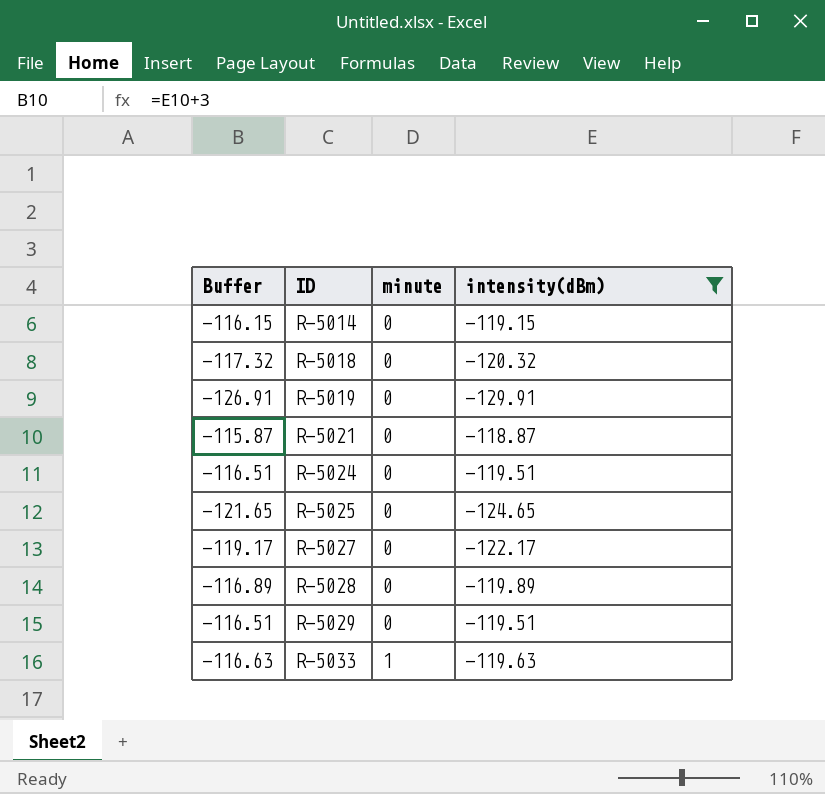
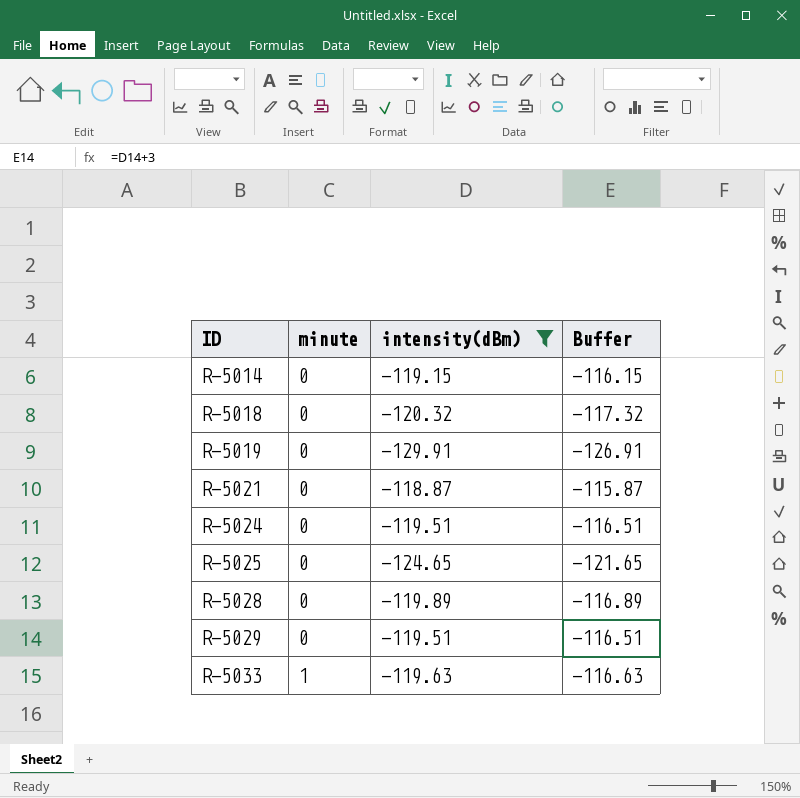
column Buffer | position: 1 -> 4
row R-5027: -119.17 | 0 | -122.17 -> none

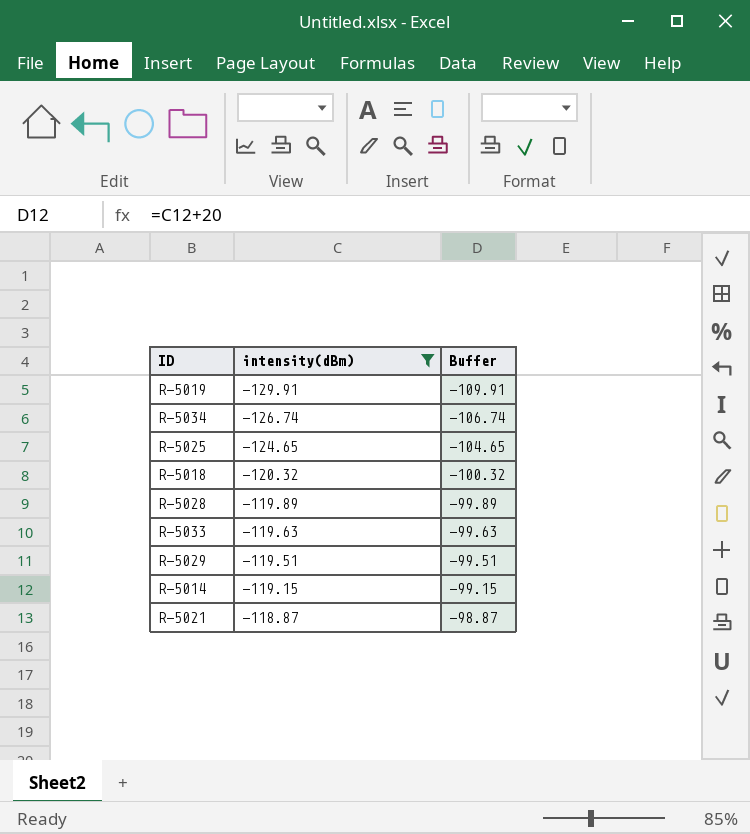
row order: ID ascending -> intensity(dBm) ascending
column minute | position: 2 -> none
column Buffer | formula: [intensity(dBm)] + 3 -> [intensity(dBm)] + 20
row R-5024: 0 | -119.51 | -116.51 -> none
row R-5034: none -> -126.74 | -106.74

